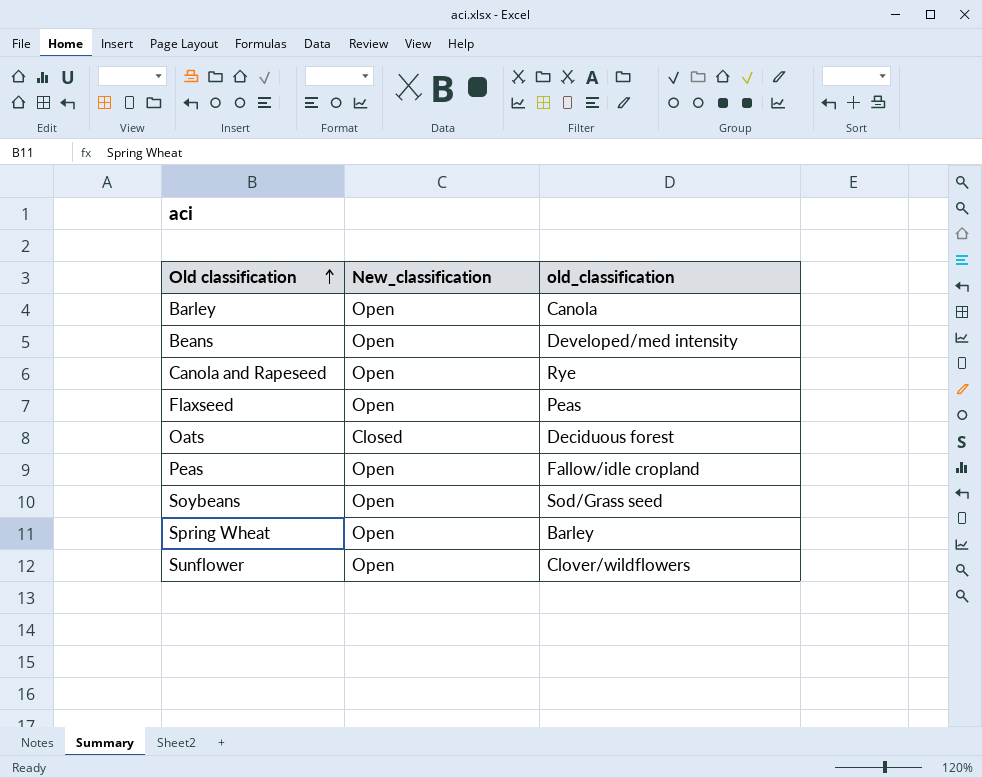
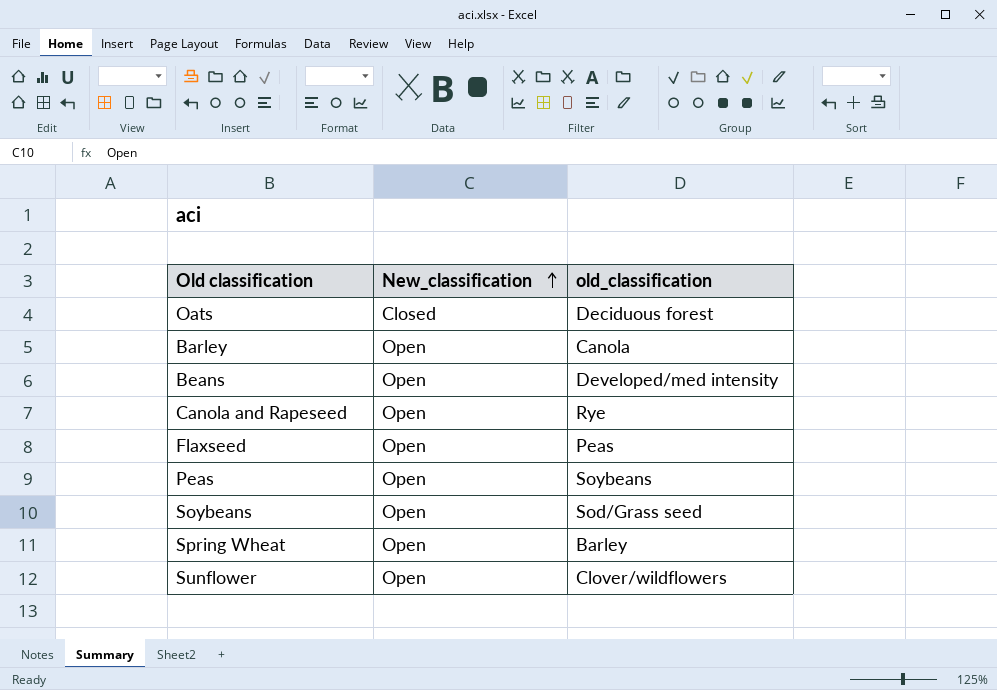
row order: Old classification ascending -> New_classification ascending
Peas | old_classification: Fallow/idle cropland -> Soybeans

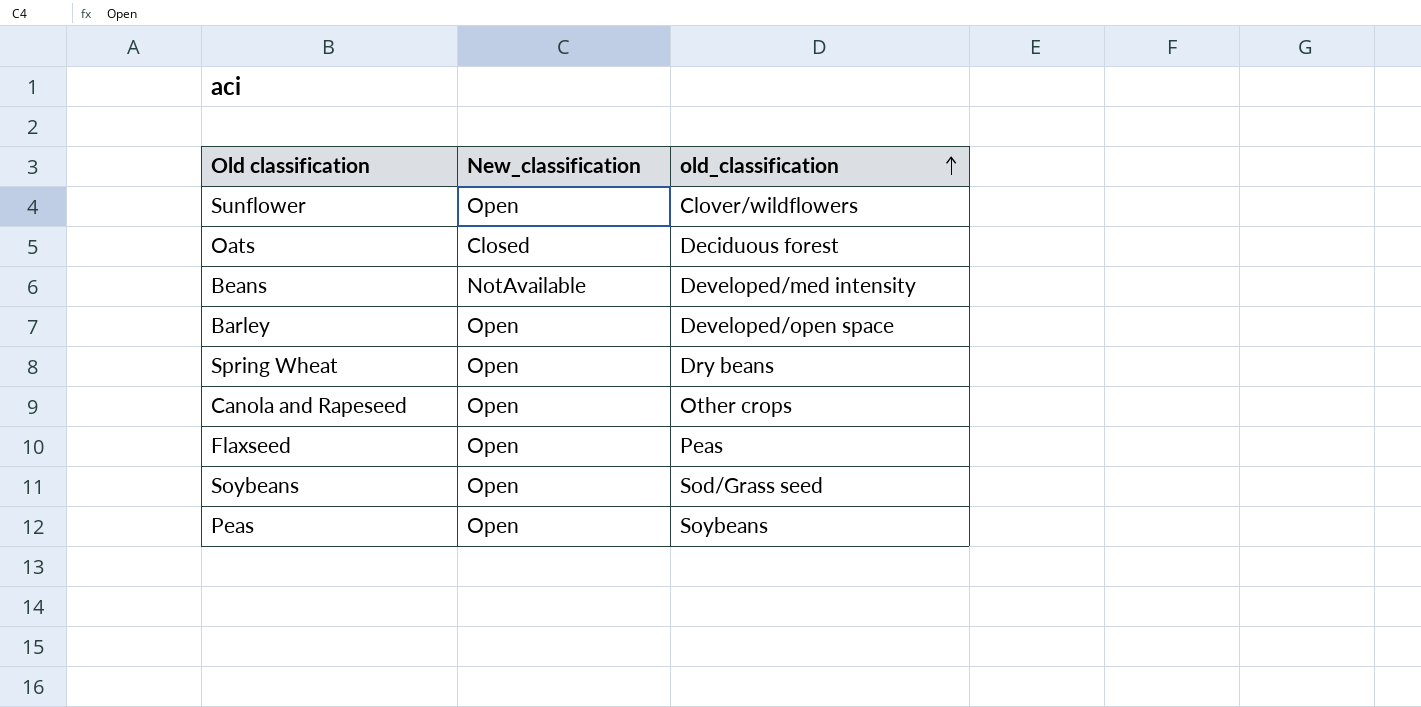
row order: New_classification ascending -> old_classification ascending
Beans | New_classification: Open -> NotAvailable
Barley | old_classification: Canola -> Developed/open space
Spring Wheat | old_classification: Barley -> Dry beans
Canola and Rapeseed | old_classification: Rye -> Other crops

